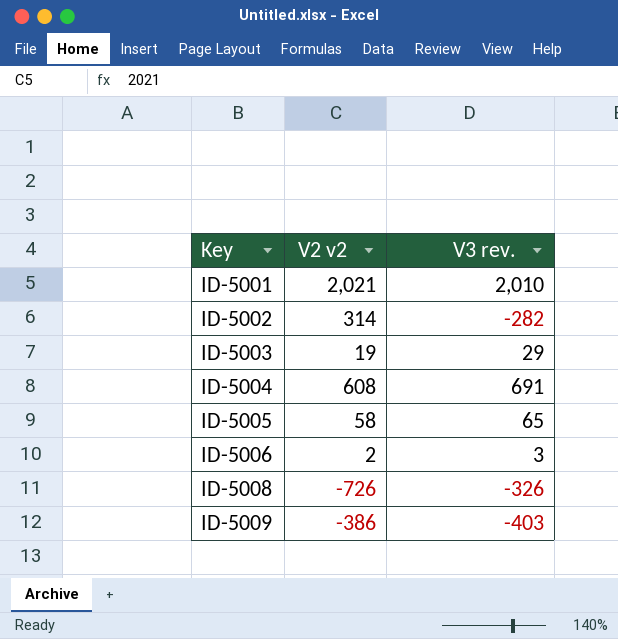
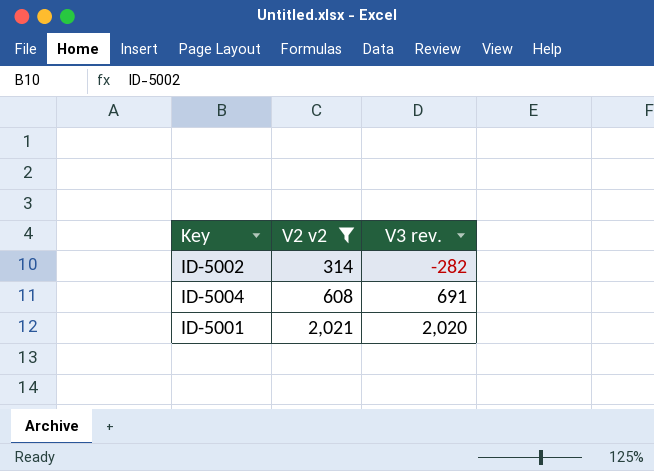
filter: none -> V2 v2 >= 314
row order: Key ascending -> V2 v2 ascending
ID-5001 | V3 rev.: 2,010 -> 2,020

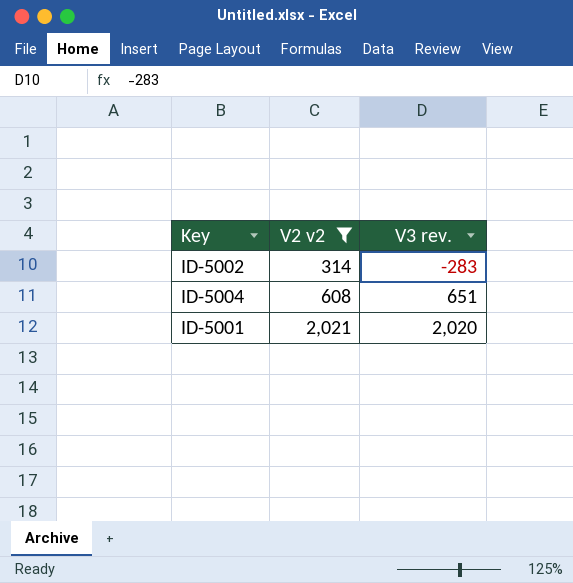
ID-5002 | V3 rev.: -282 -> -283
ID-5004 | V3 rev.: 691 -> 651

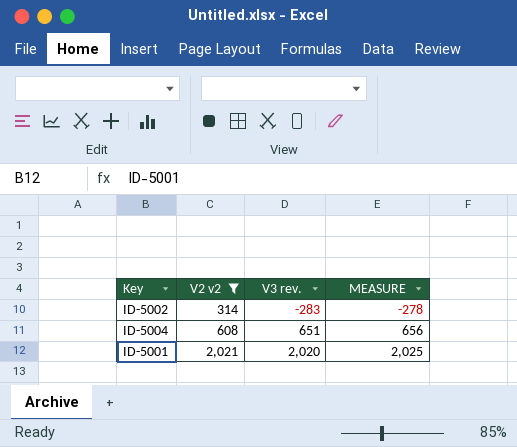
column MEASURE | formula: none -> [V3 rev.] + 5

